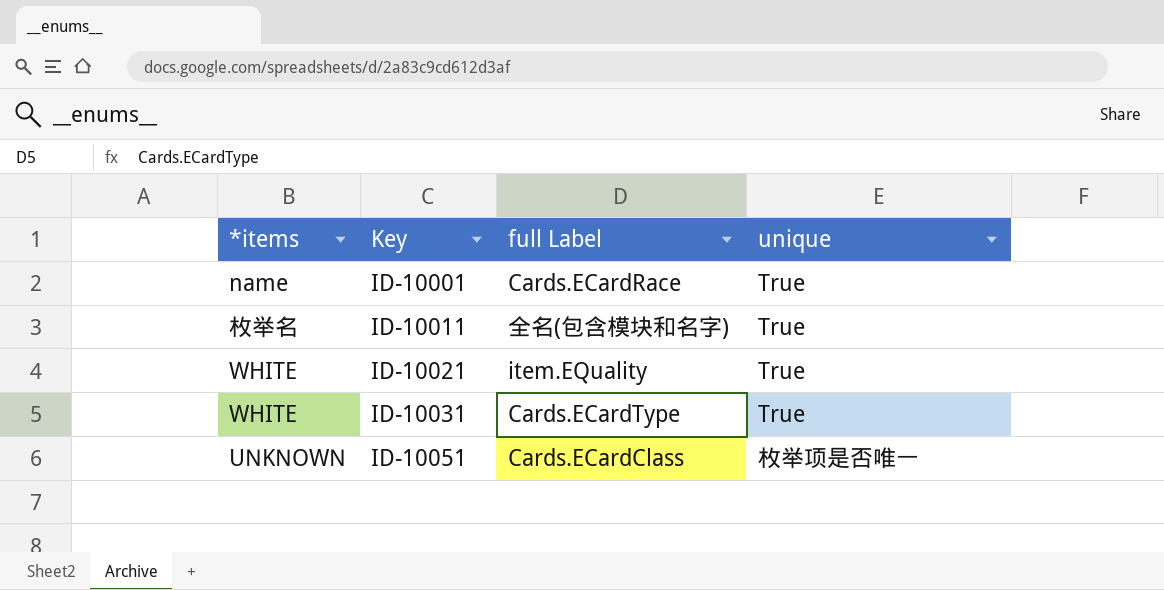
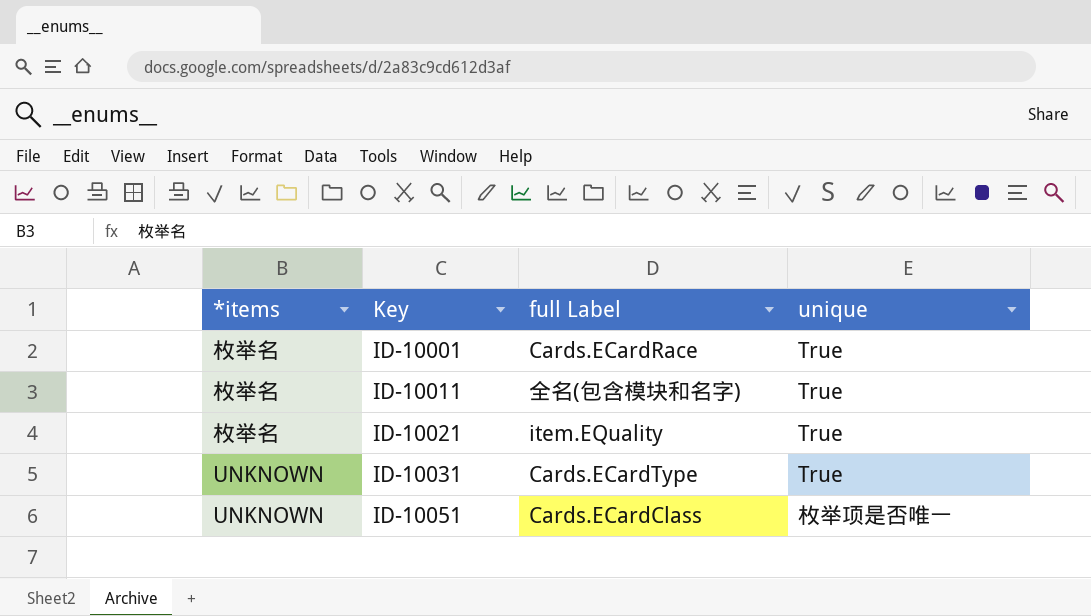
ID-10001 | *items: name -> 枚举名
ID-10021 | *items: WHITE -> 枚举名
ID-10031 | *items: WHITE -> UNKNOWN

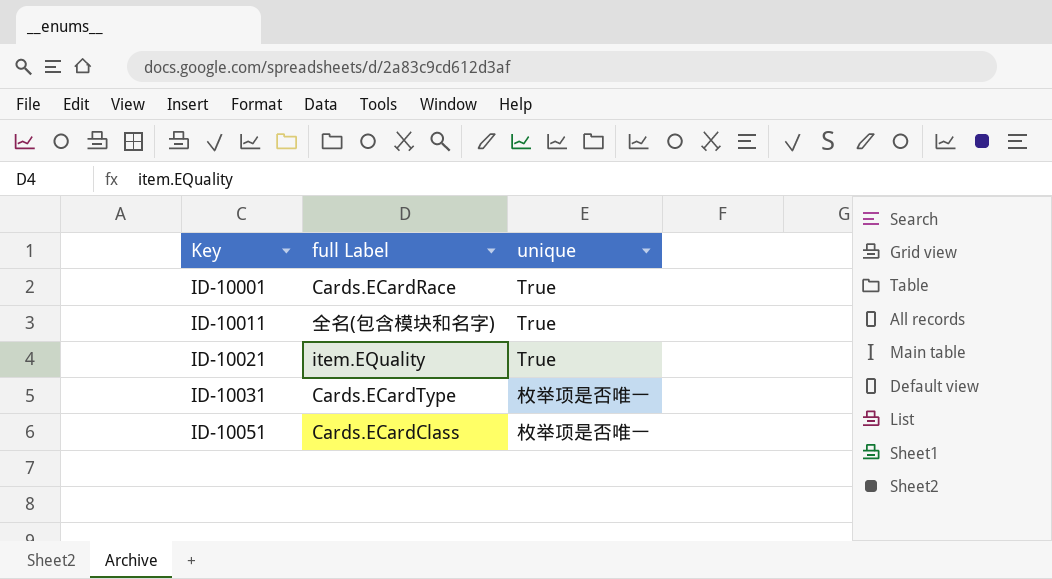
column *items | position: 1 -> none
ID-10031 | unique: True -> 枚举项是否唯一

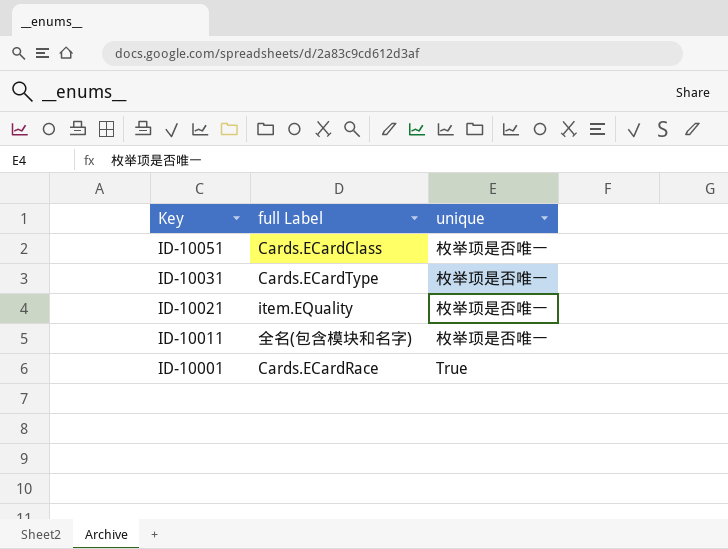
row order: Key ascending -> Key descending
ID-10021 | unique: True -> 枚举项是否唯一
ID-10011 | unique: True -> 枚举项是否唯一

